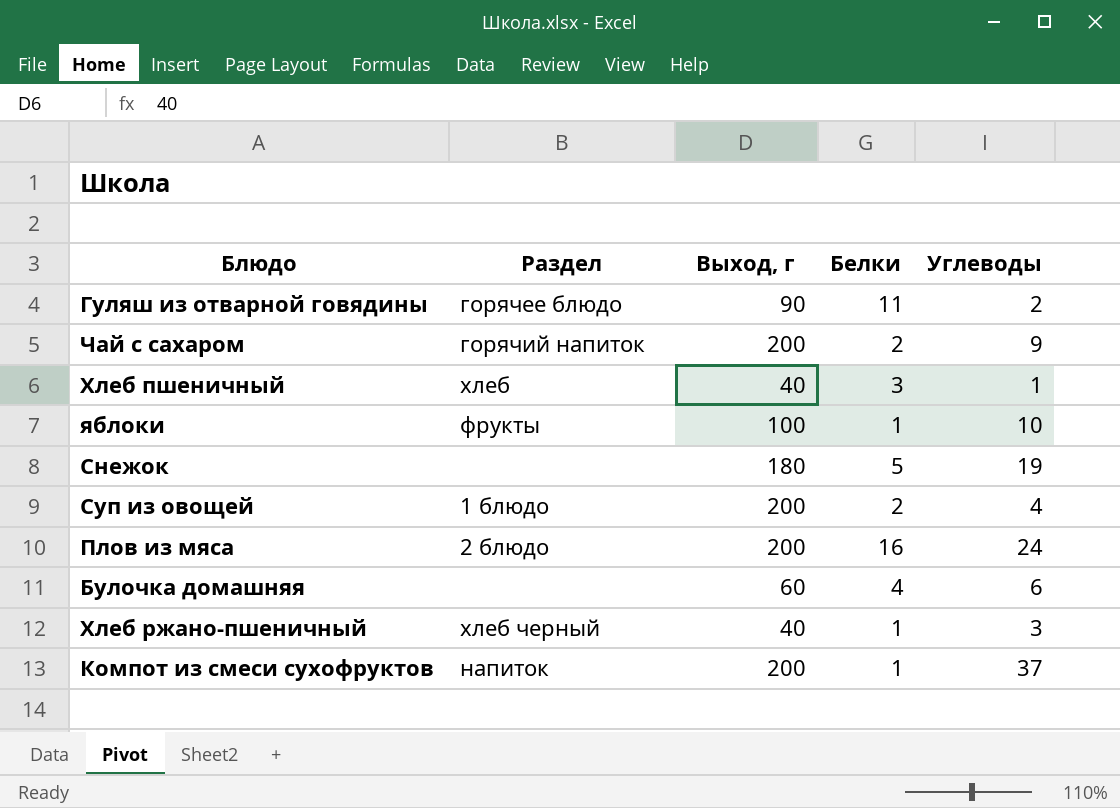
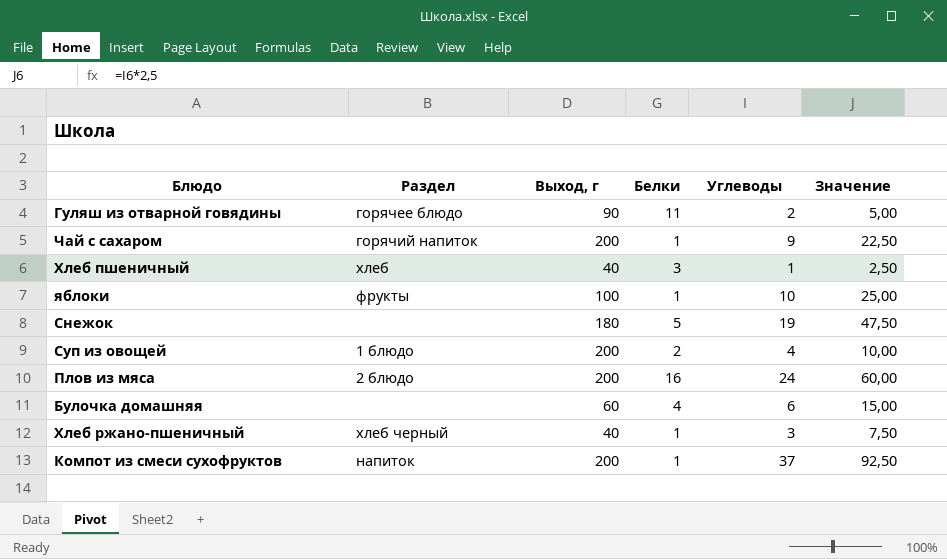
column Значение | formula: none -> [Углеводы] * 2,5
Чай с сахаром | Белки: 2 -> 1

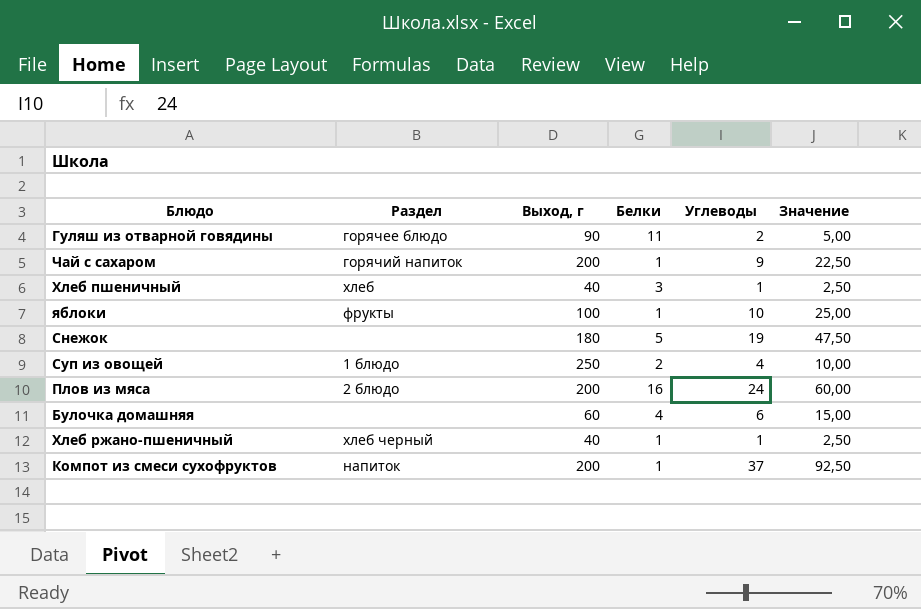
Суп из овощей | Выход, г: 200 -> 250
Хлеб ржано-пшеничный | Углеводы: 3 -> 1
Хлеб ржано-пшеничный | Значение: 7,50 -> 2,50

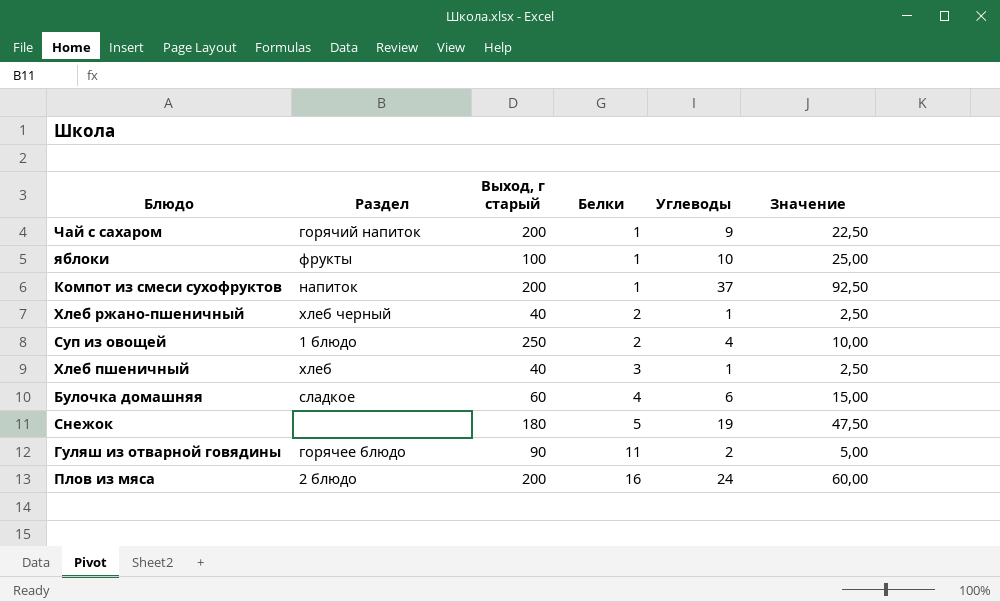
row order: none -> Белки ascending
column name: Выход, г -> Выход, г старый
Хлеб ржано-пшеничный | Белки: 1 -> 2
Булочка домашняя | Раздел: none -> сладкое

